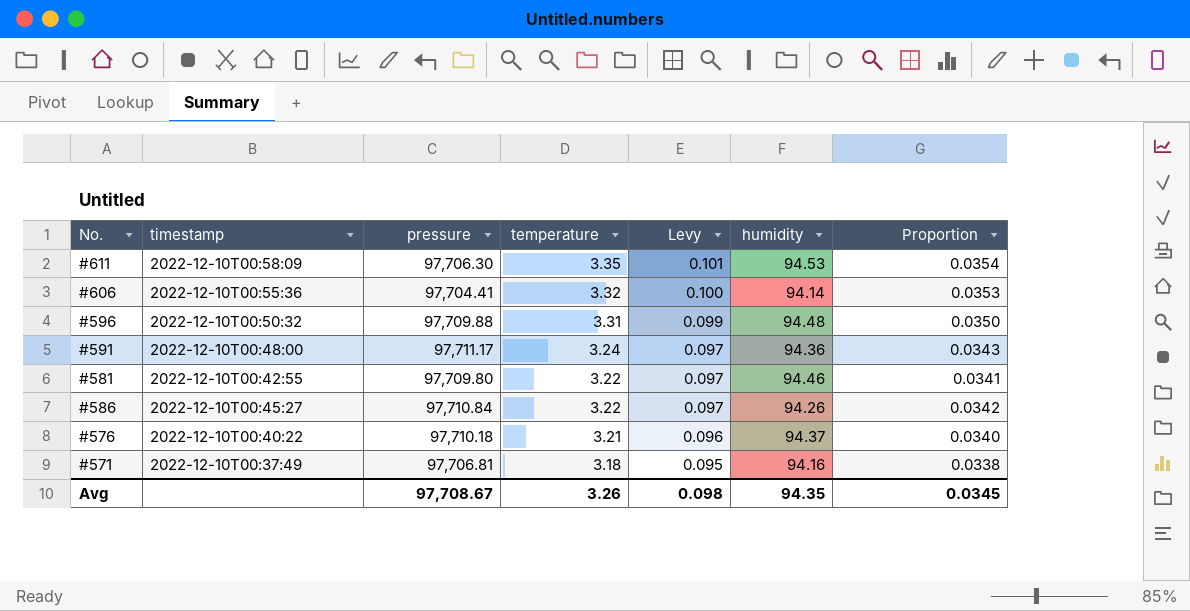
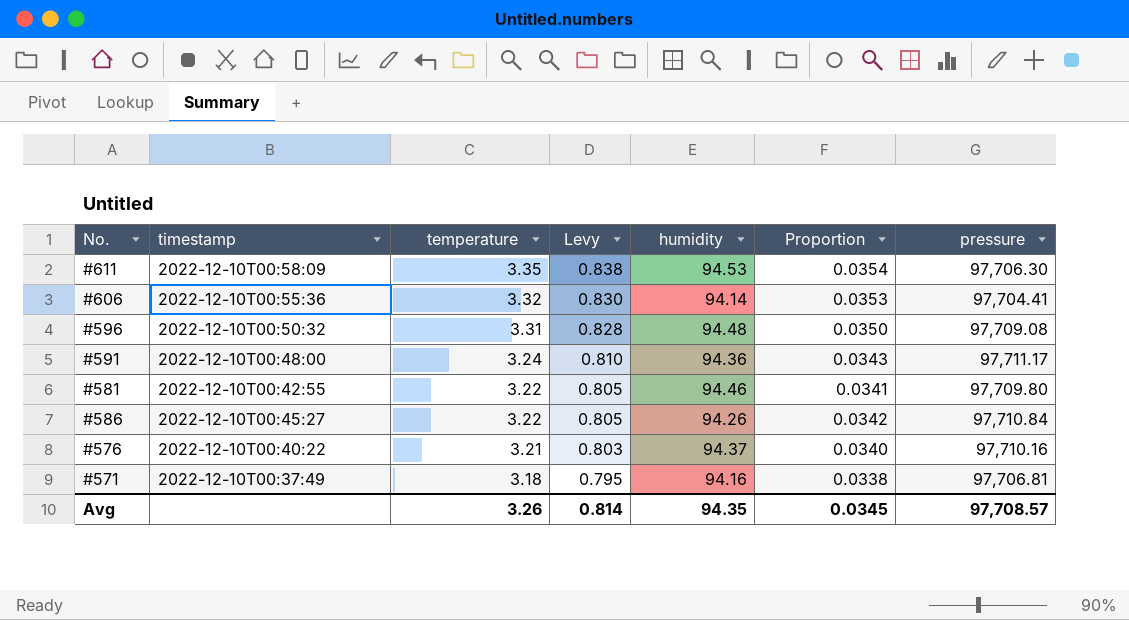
column Levy | formula: [temperature] * 0.03 -> [temperature] * 0.25
column pressure | position: 3 -> 7
#596 | pressure: 97,709.88 -> 97,709.08
#576 | pressure: 97,710.18 -> 97,710.16
Avg | Levy: 0.098 -> 0.814
Avg | pressure: 97,708.67 -> 97,708.57

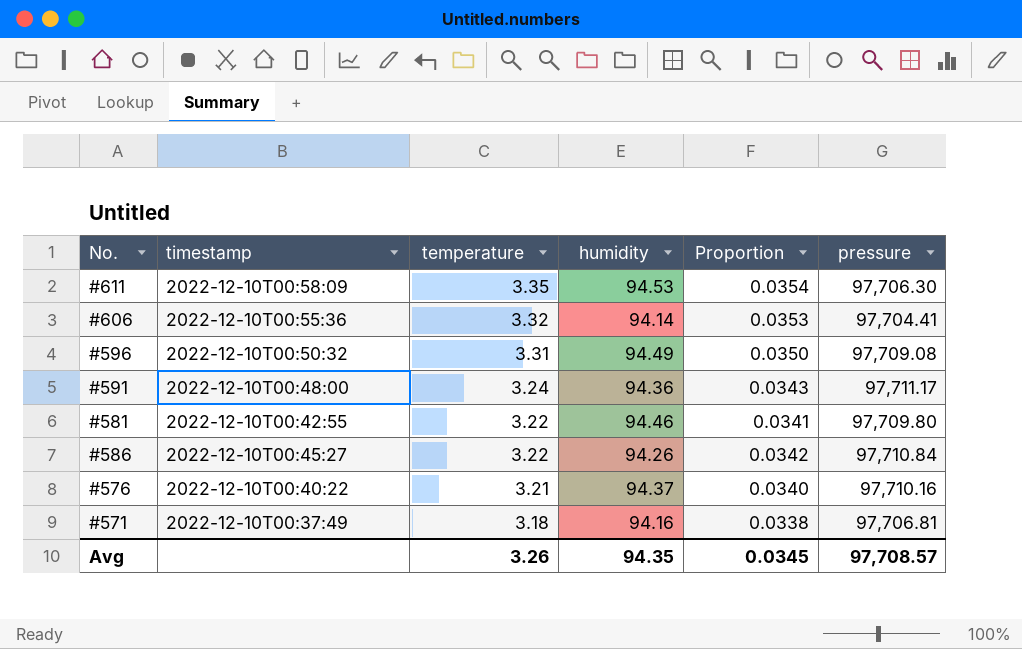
column Levy | formula: [temperature] * 0.25 -> none
#596 | humidity: 94.48 -> 94.49

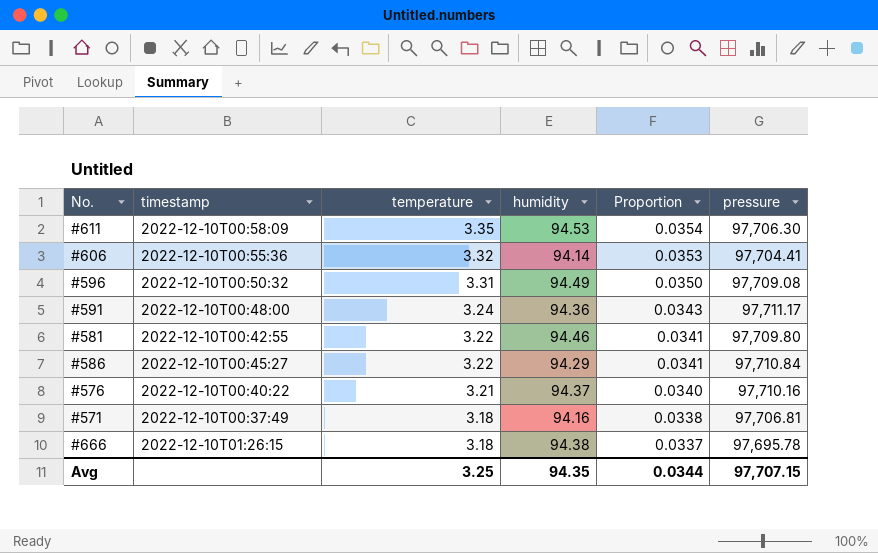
#586 | humidity: 94.26 -> 94.29
#586 | Proportion: 0.0342 -> 0.0341
row #666: none -> 2022-12-10T01:26:15 | 3.18 | 94.38 | 0.0337 | 97,695.78
Avg | temperature: 3.26 -> 3.25
Avg | Proportion: 0.0345 -> 0.0344
Avg | pressure: 97,708.57 -> 97,707.15

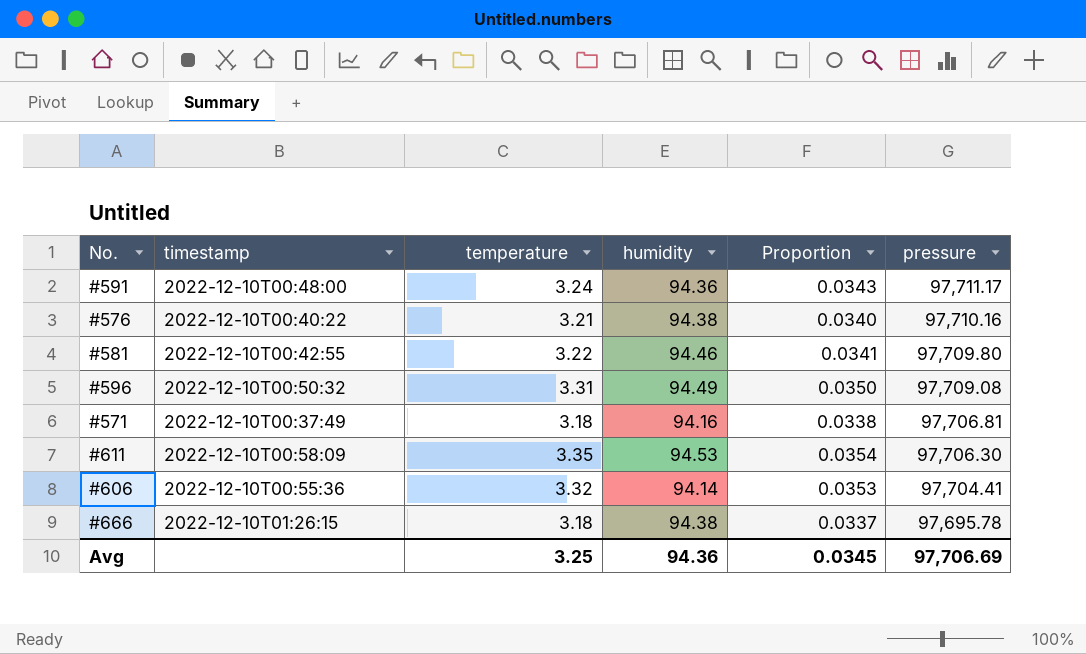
row order: temperature descending -> pressure descending
row #586: 2022-12-10T00:45:27 | 3.22 | 94.29 | 0.0341 | 97,710.84 -> none
#576 | humidity: 94.37 -> 94.38
Avg | humidity: 94.35 -> 94.36
Avg | Proportion: 0.0344 -> 0.0345
Avg | pressure: 97,707.15 -> 97,706.69

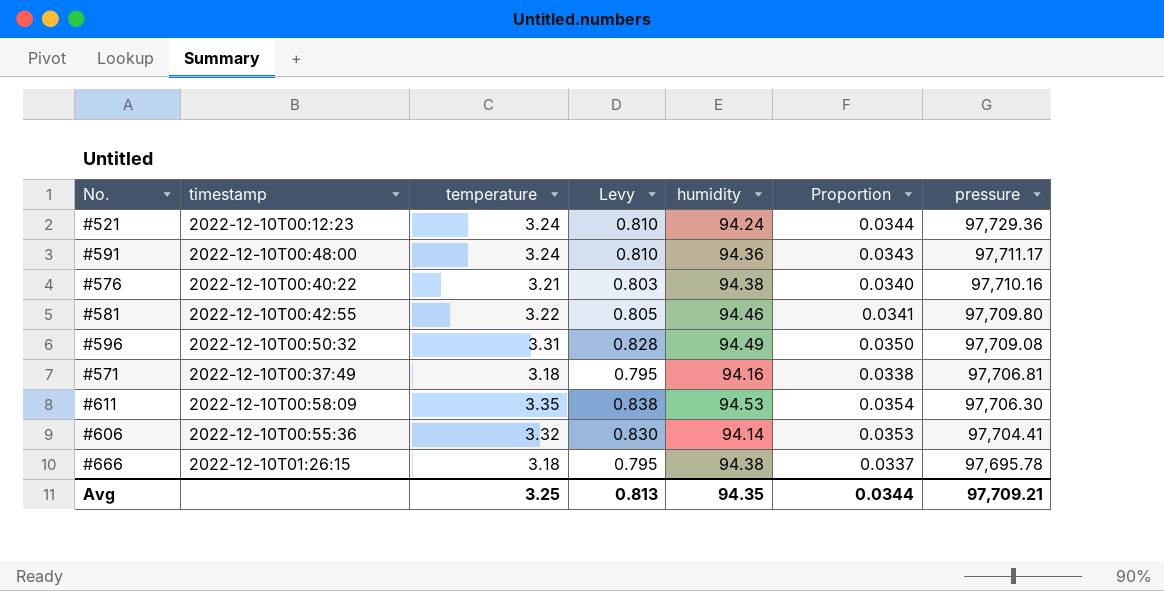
column Levy | formula: none -> [temperature] * 0.25
row #521: none -> 2022-12-10T00:12:23 | 3.24 | 0.810 | 94.24 | 0.0344 | 97,729.36
Avg | humidity: 94.36 -> 94.35
Avg | Proportion: 0.0345 -> 0.0344
Avg | pressure: 97,706.69 -> 97,709.21

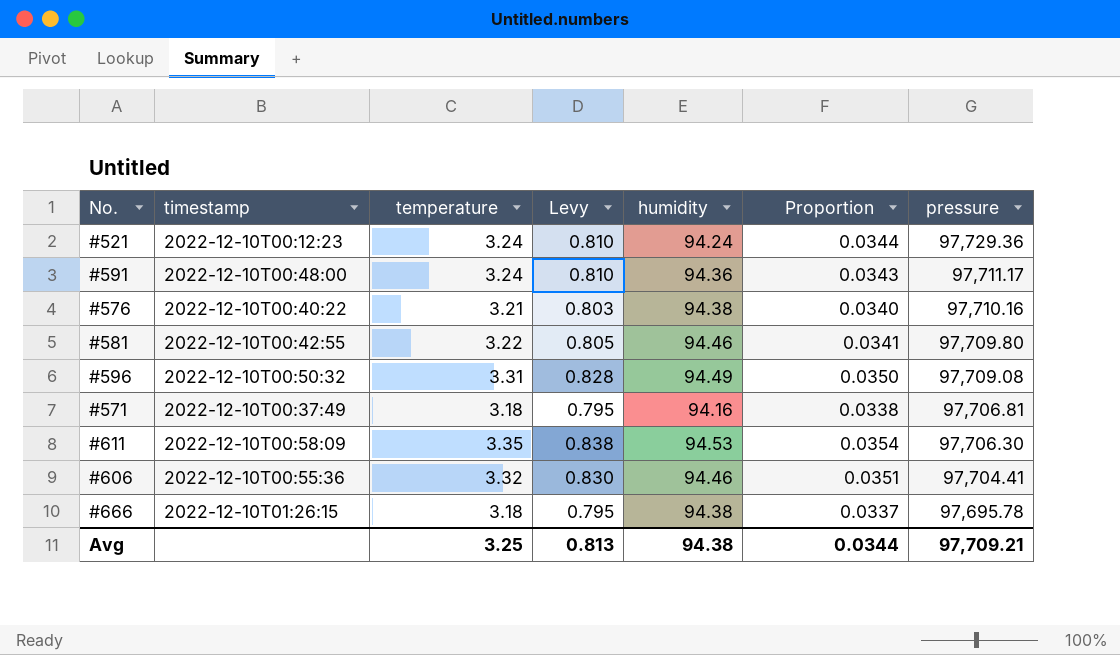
#606 | humidity: 94.14 -> 94.46
#606 | Proportion: 0.0353 -> 0.0351
Avg | humidity: 94.35 -> 94.38

